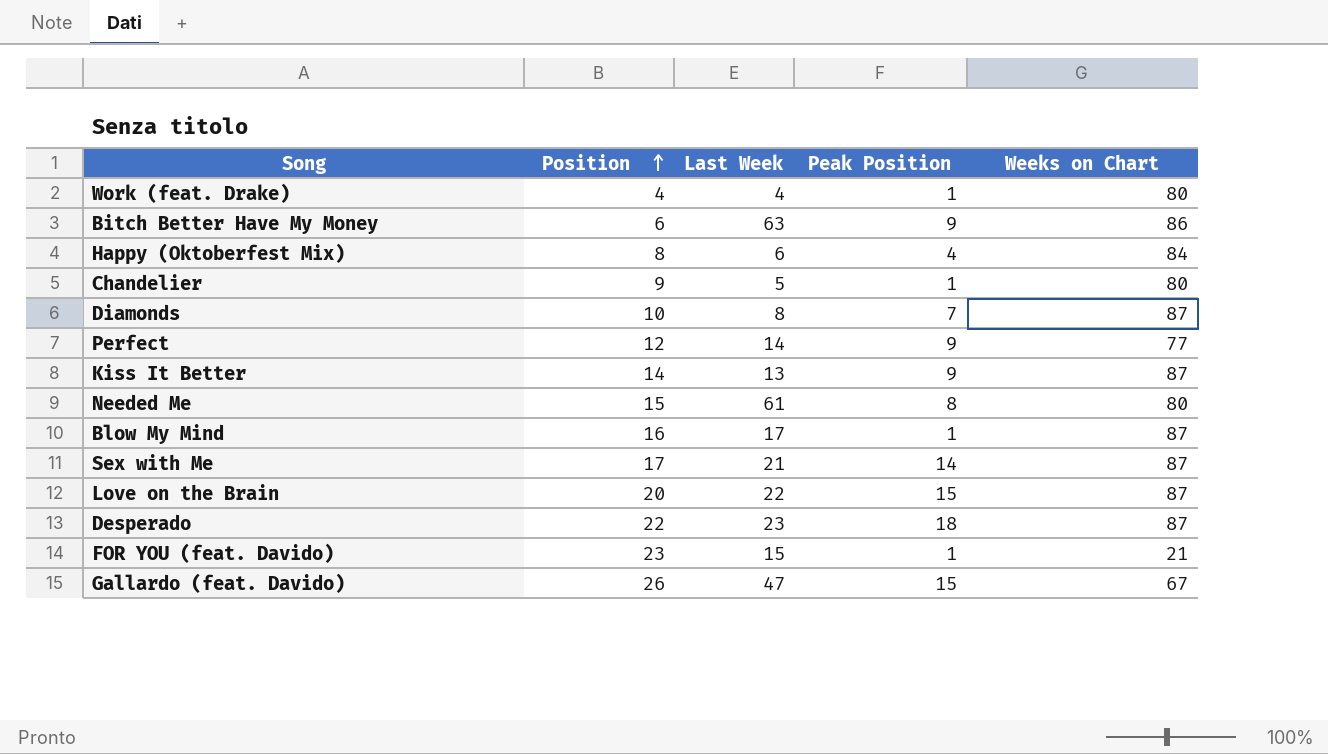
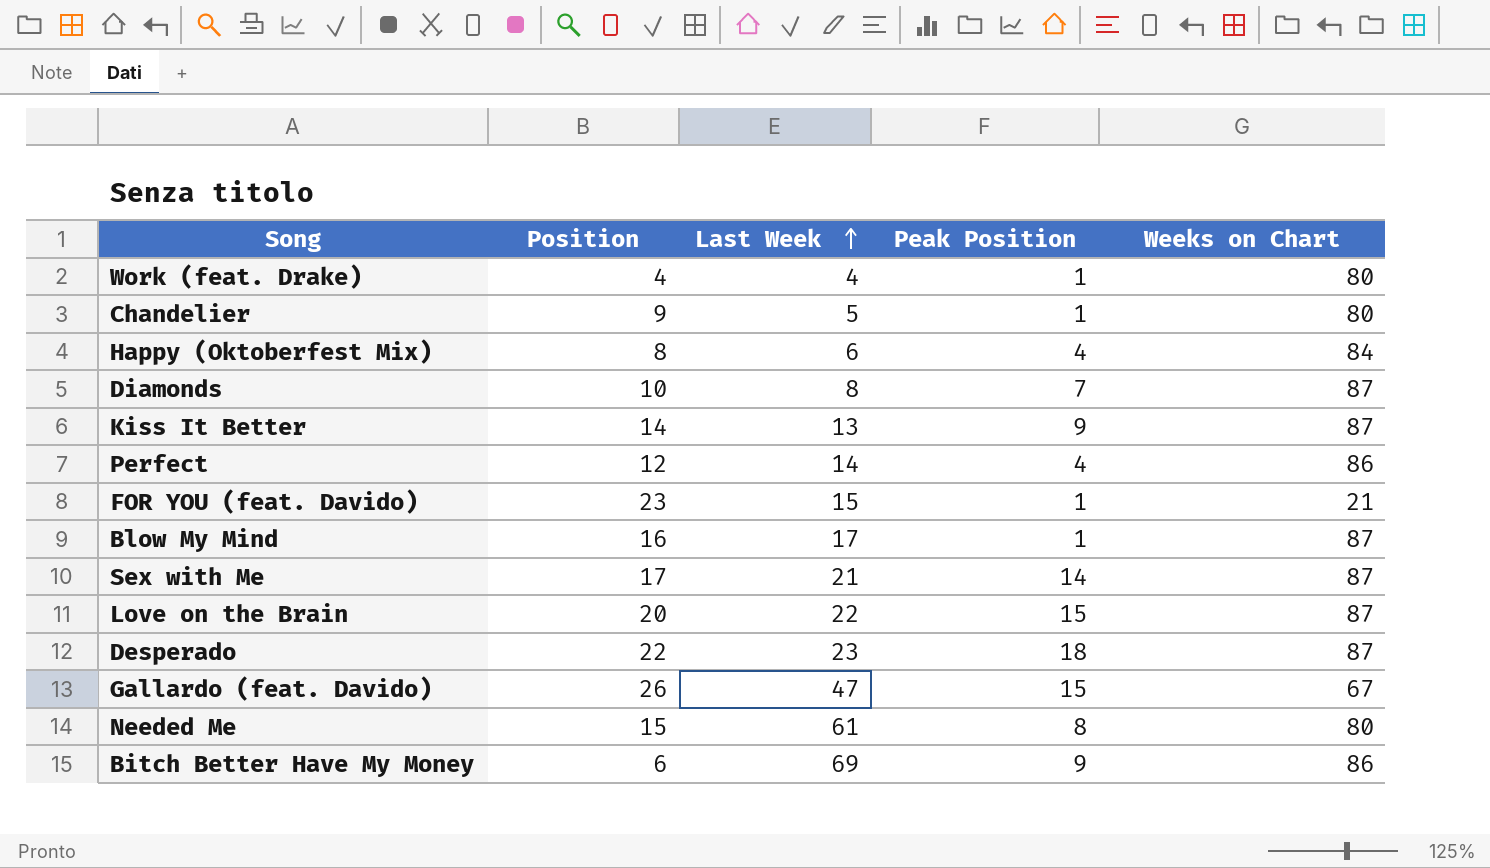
row order: Position ascending -> Last Week ascending
Perfect | Peak Position: 9 -> 4
Perfect | Weeks on Chart: 77 -> 86
Bitch Better Have My Money | Last Week: 63 -> 69

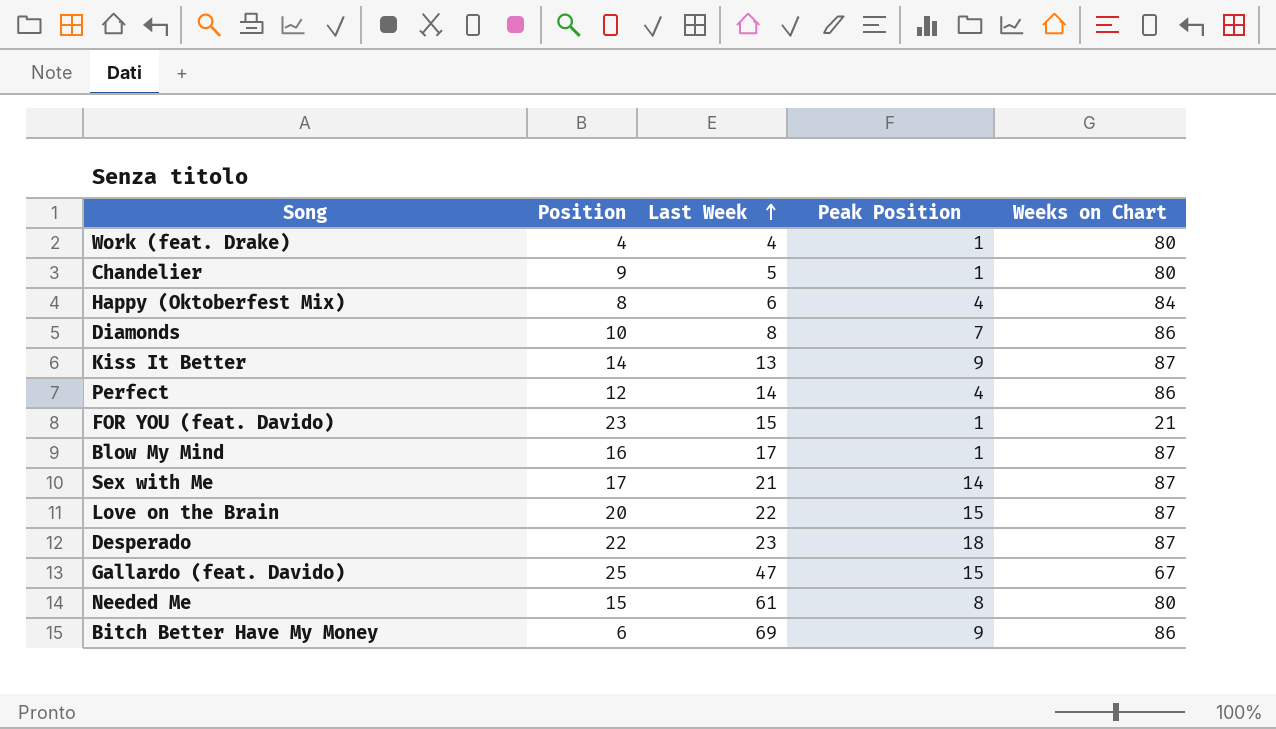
Diamonds | Weeks on Chart: 87 -> 86
Gallardo (feat. Davido) | Position: 26 -> 25

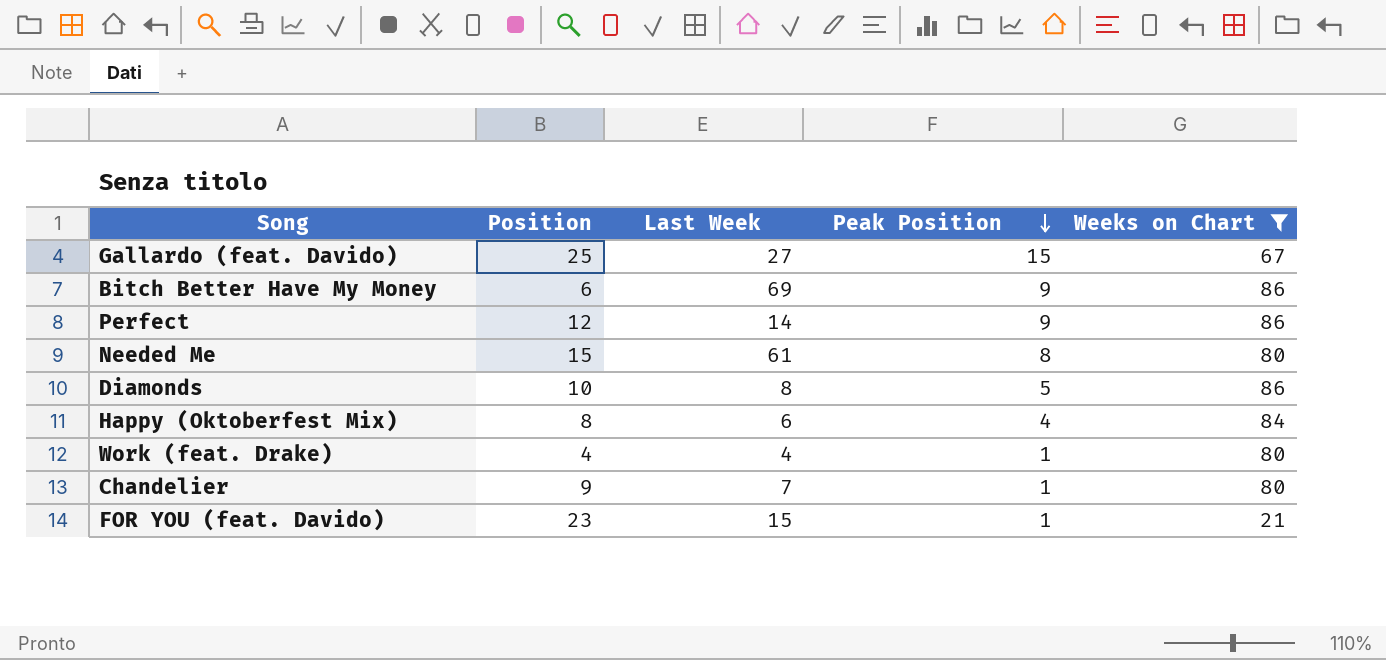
filter: none -> Weeks on Chart != 87
row order: Last Week ascending -> Peak Position descending
Gallardo (feat. Davido) | Last Week: 47 -> 27
Perfect | Peak Position: 4 -> 9
Diamonds | Peak Position: 7 -> 5
Chandelier | Last Week: 5 -> 7

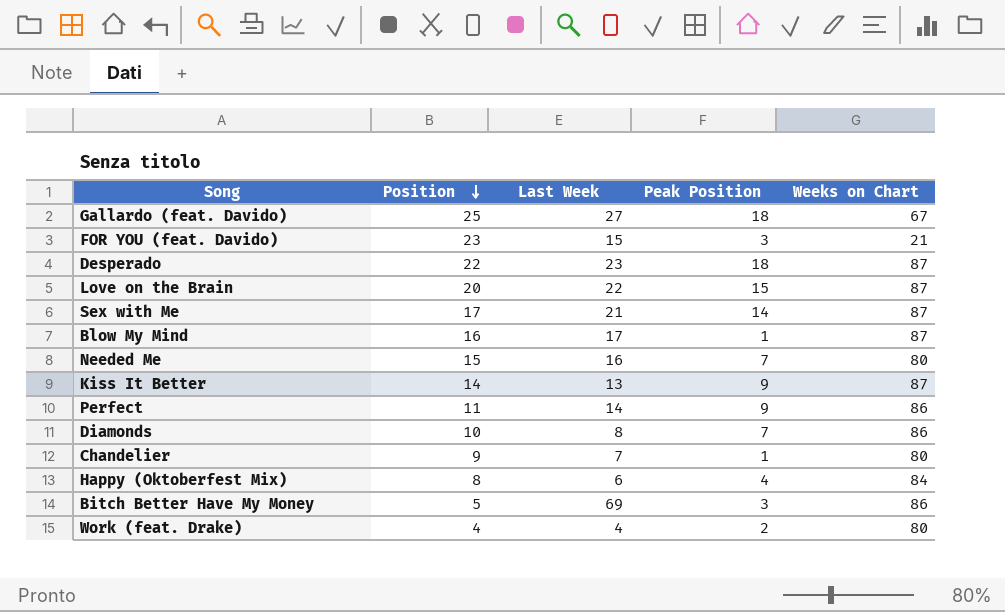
filter: Weeks on Chart != 87 -> none
row order: Peak Position descending -> Position descending
Gallardo (feat. Davido) | Peak Position: 15 -> 18
FOR YOU (feat. Davido) | Peak Position: 1 -> 3
Needed Me | Last Week: 61 -> 16
Needed Me | Peak Position: 8 -> 7
Perfect | Position: 12 -> 11
Diamonds | Peak Position: 5 -> 7
Bitch Better Have My Money | Position: 6 -> 5
Bitch Better Have My Money | Peak Position: 9 -> 3
Work (feat. Drake) | Peak Position: 1 -> 2

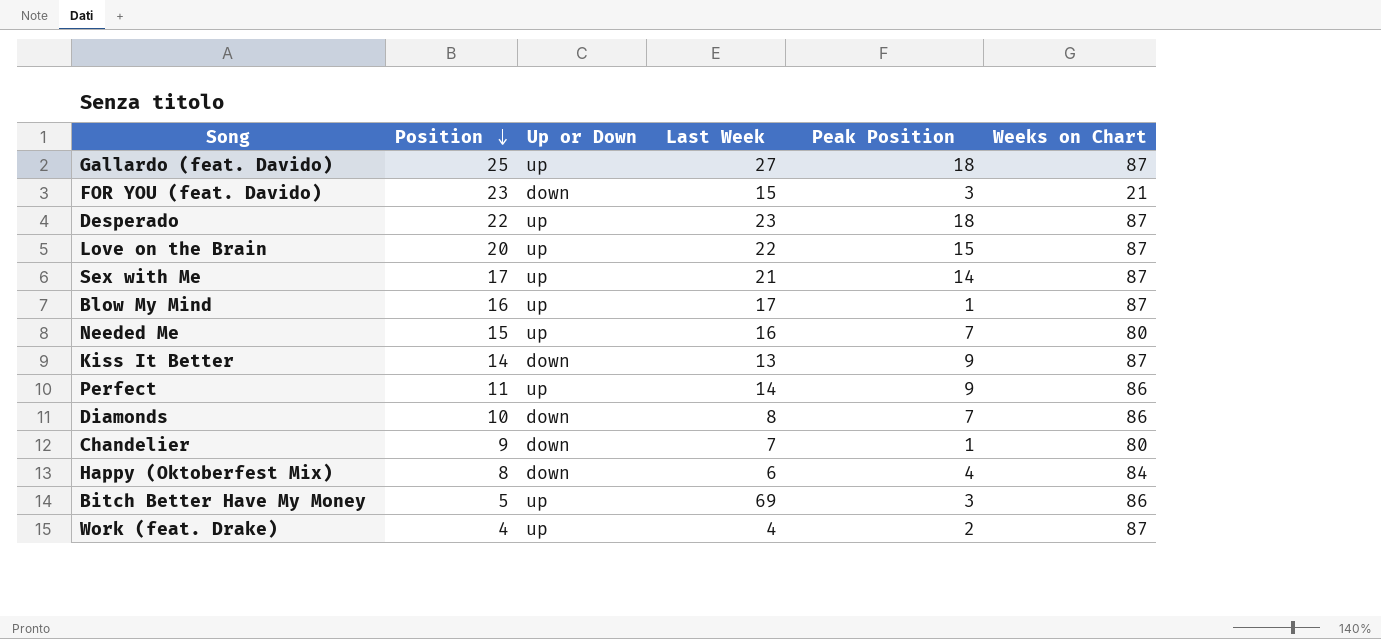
column Up or Down | position: none -> 3
Gallardo (feat. Davido) | Weeks on Chart: 67 -> 87
Work (feat. Drake) | Weeks on Chart: 80 -> 87

